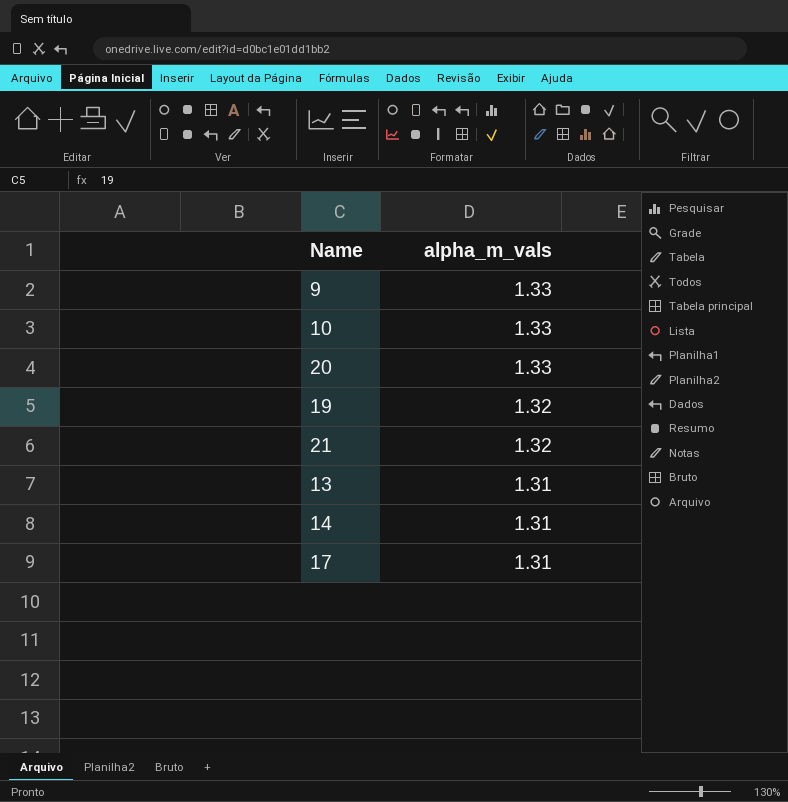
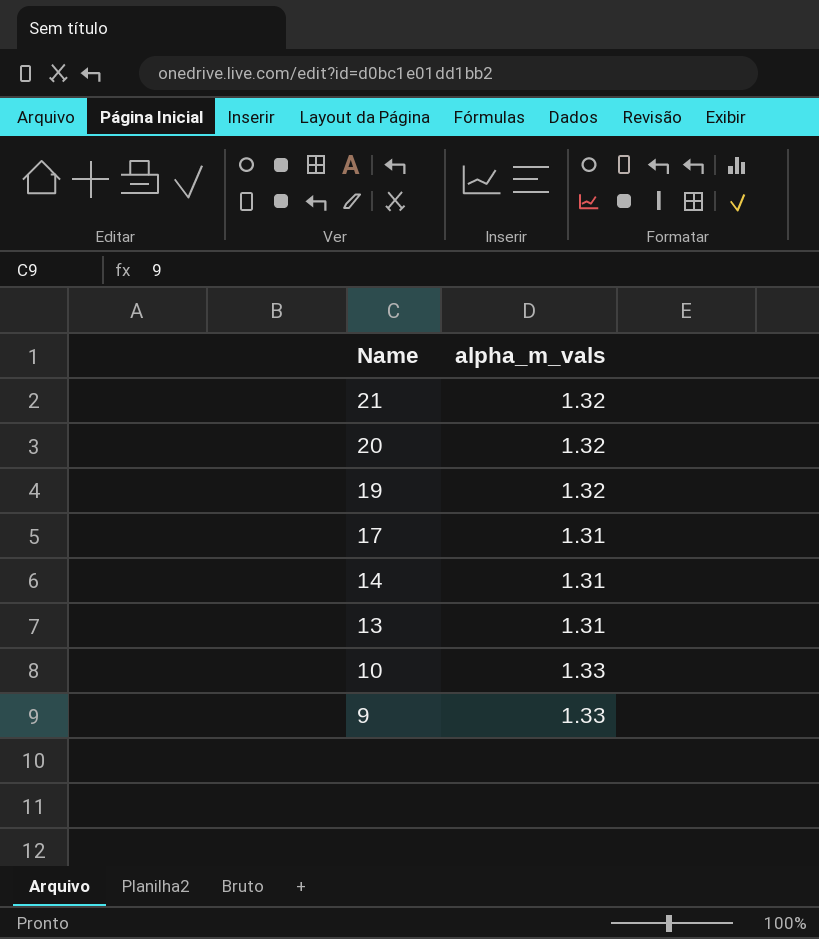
row order: alpha_m_vals descending -> Name descending
20 | alpha_m_vals: 1.33 -> 1.32

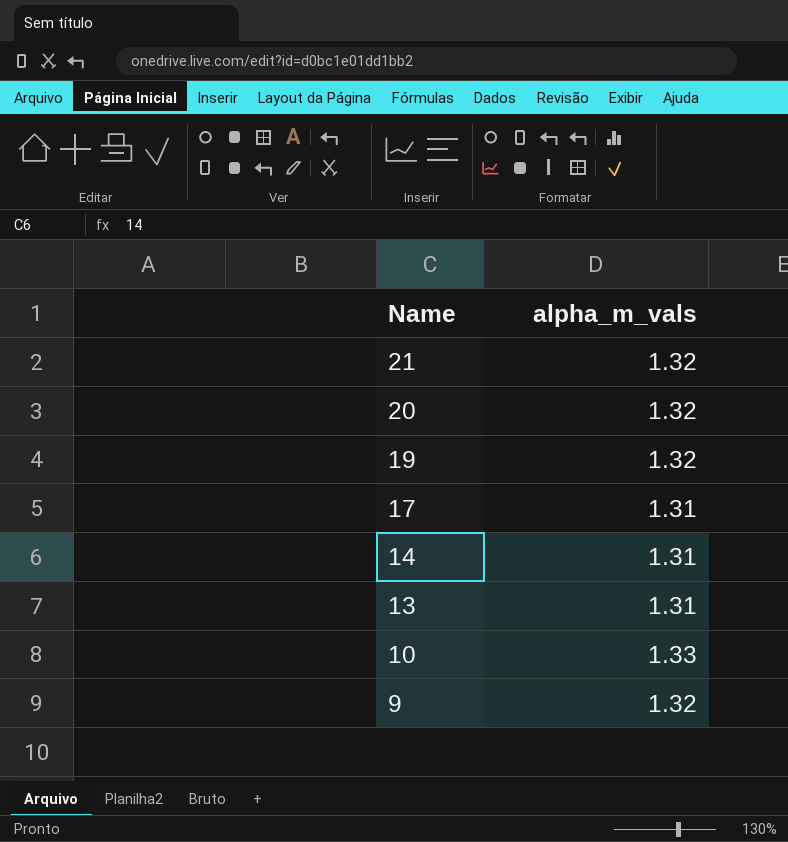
9 | alpha_m_vals: 1.33 -> 1.32

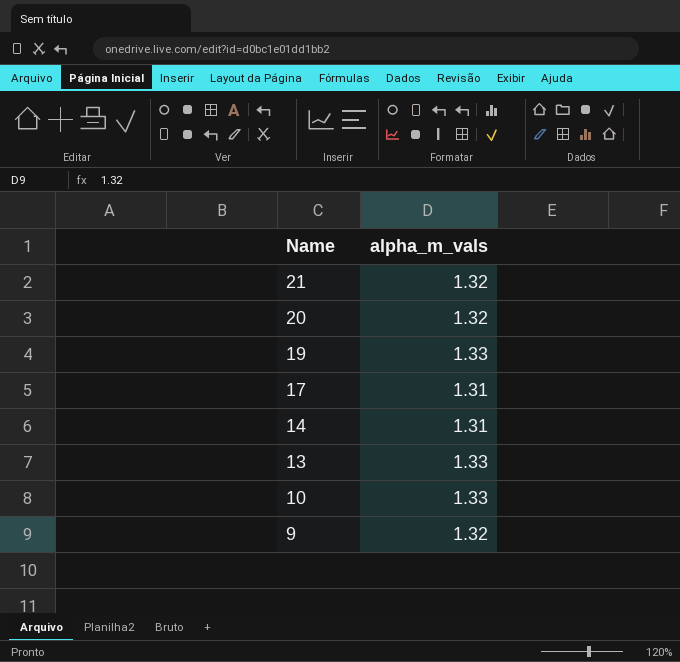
19 | alpha_m_vals: 1.32 -> 1.33
13 | alpha_m_vals: 1.31 -> 1.33

